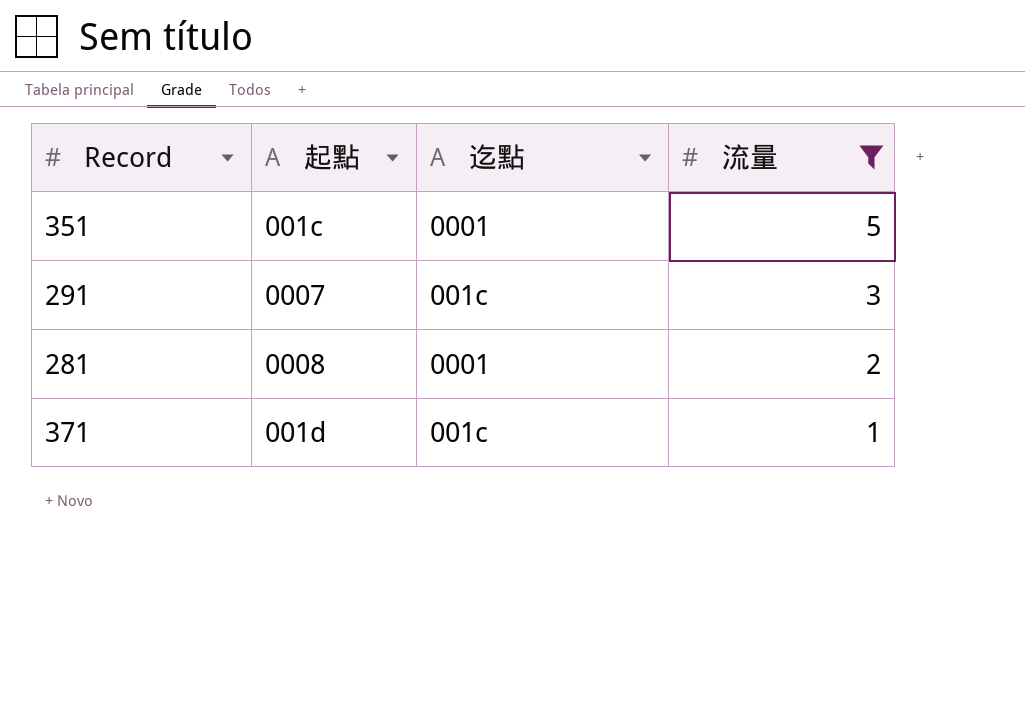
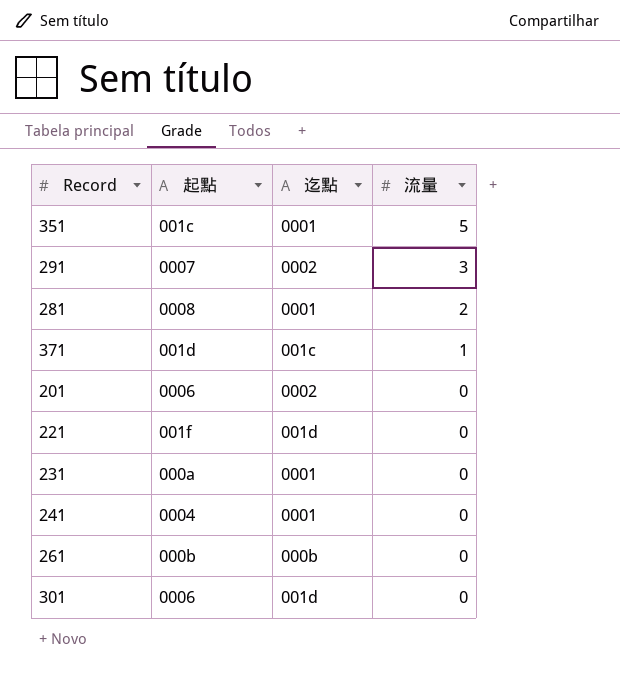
filter: 流量 != 0 -> none
291 | 迄點: 001c -> 0002

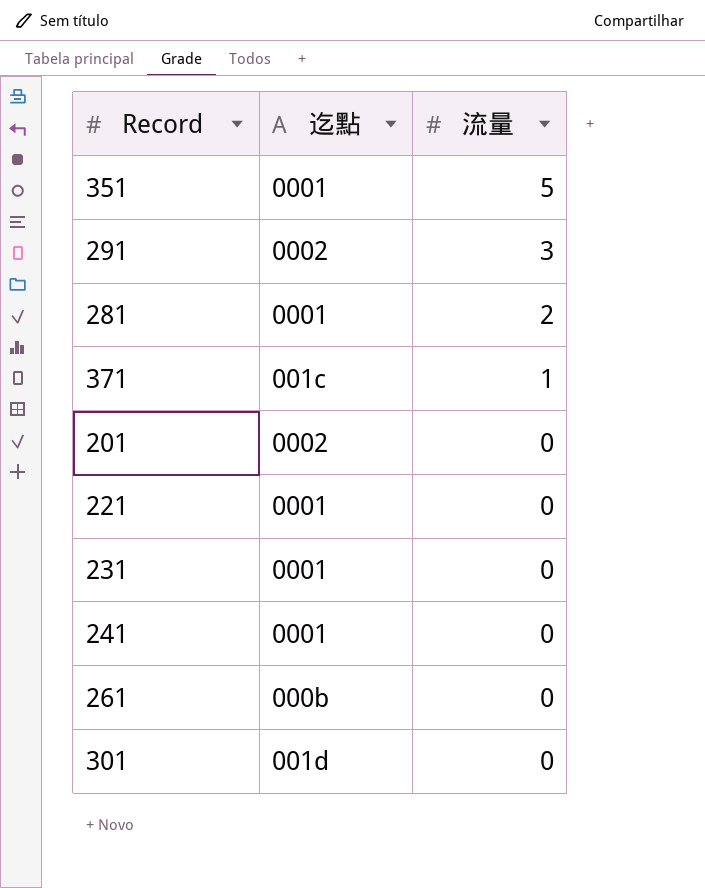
column 起點 | position: 2 -> none
221 | 迄點: 001d -> 0001

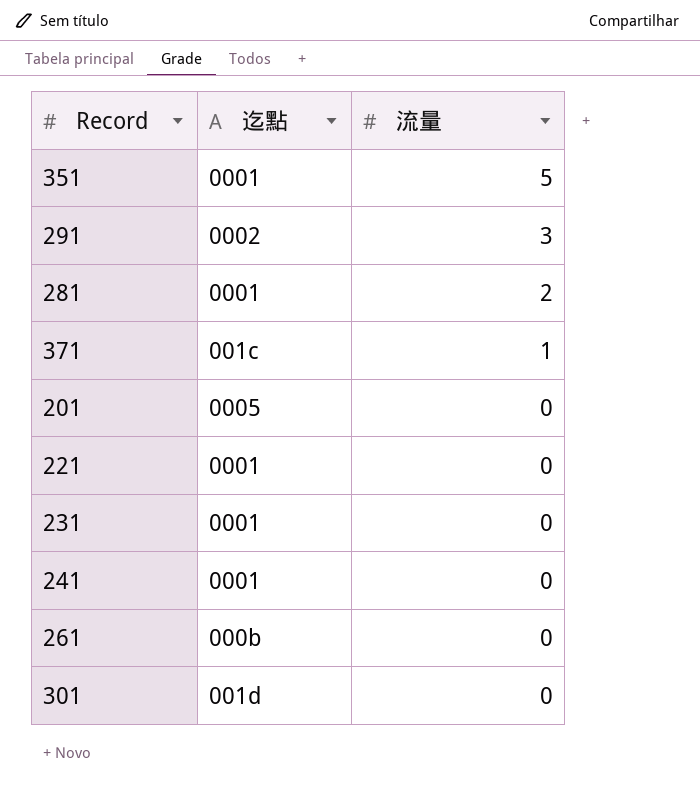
201 | 迄點: 0002 -> 0005

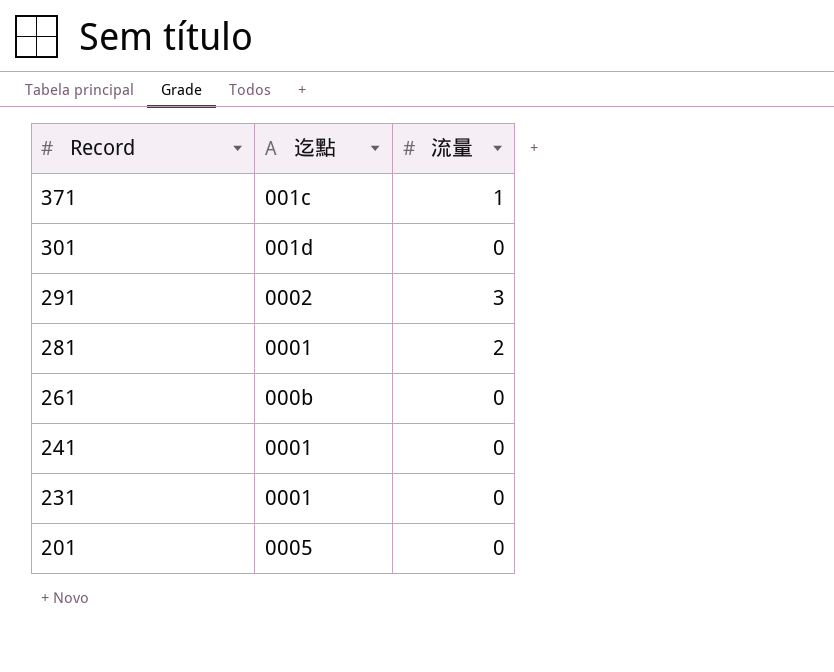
row order: 流量 descending -> Record descending
row 351: 0001 | 5 -> none
row 221: 0001 | 0 -> none

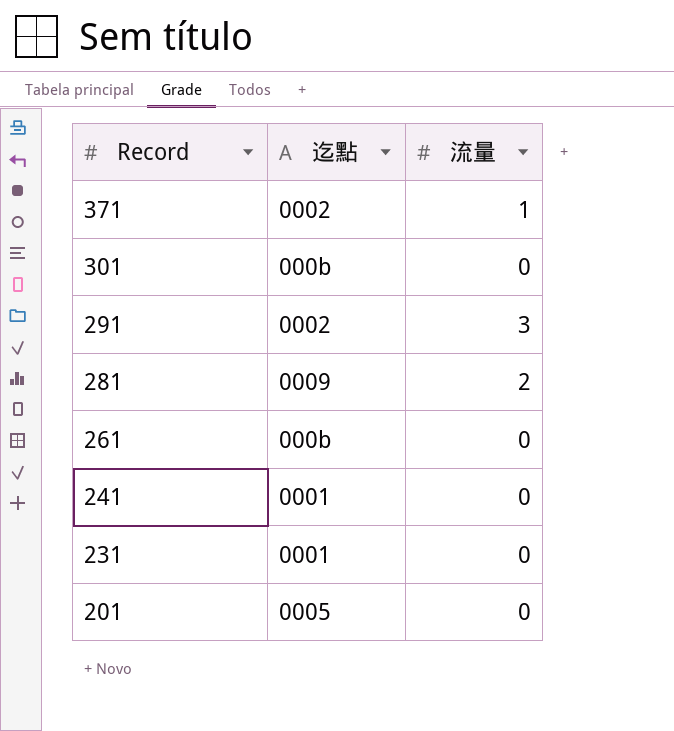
371 | 迄點: 001c -> 0002
301 | 迄點: 001d -> 000b
281 | 迄點: 0001 -> 0009

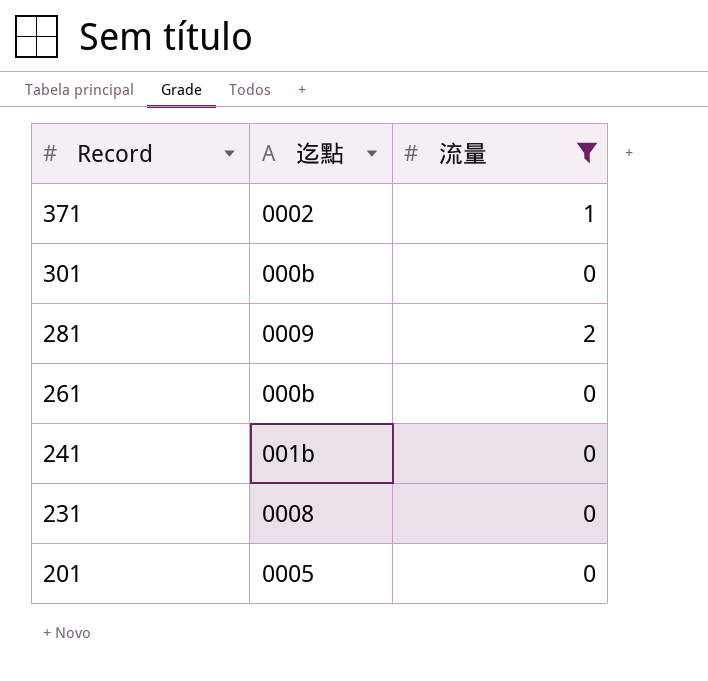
filter: none -> 流量 != 3
241 | 迄點: 0001 -> 001b
231 | 迄點: 0001 -> 0008

